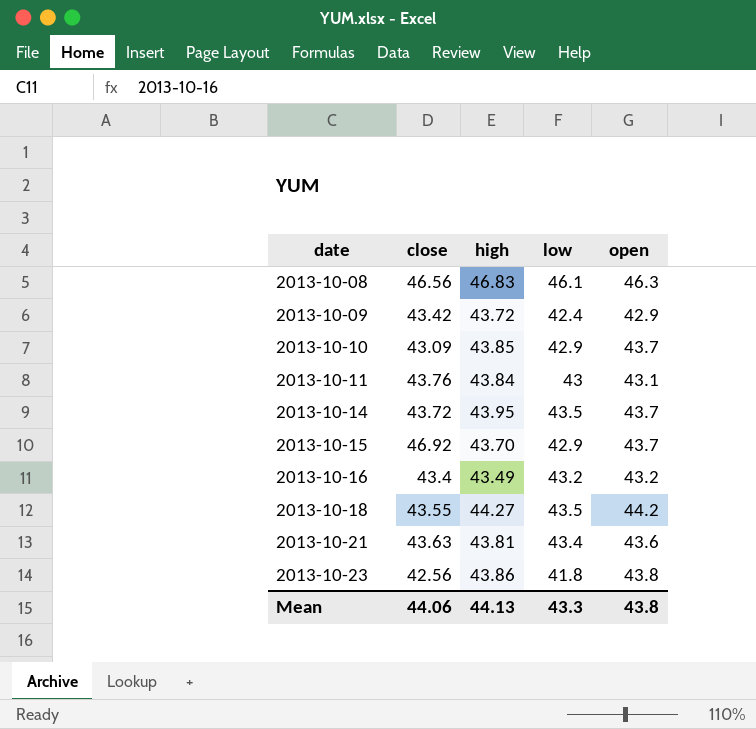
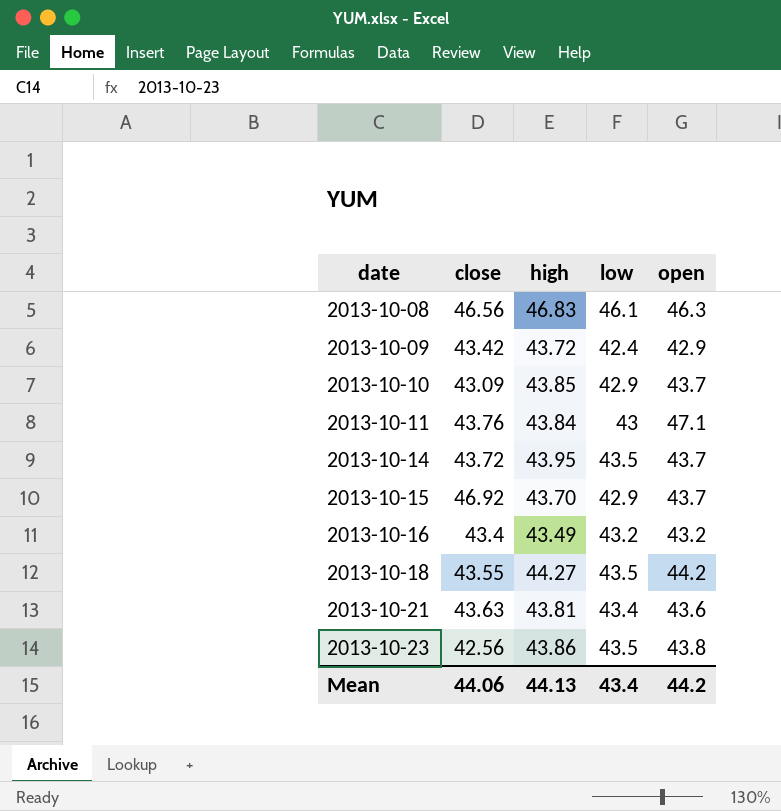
2013-10-11 | open: 43.1 -> 47.1
2013-10-23 | low: 41.8 -> 43.5
Mean | low: 43.3 -> 43.4
Mean | open: 43.8 -> 44.2

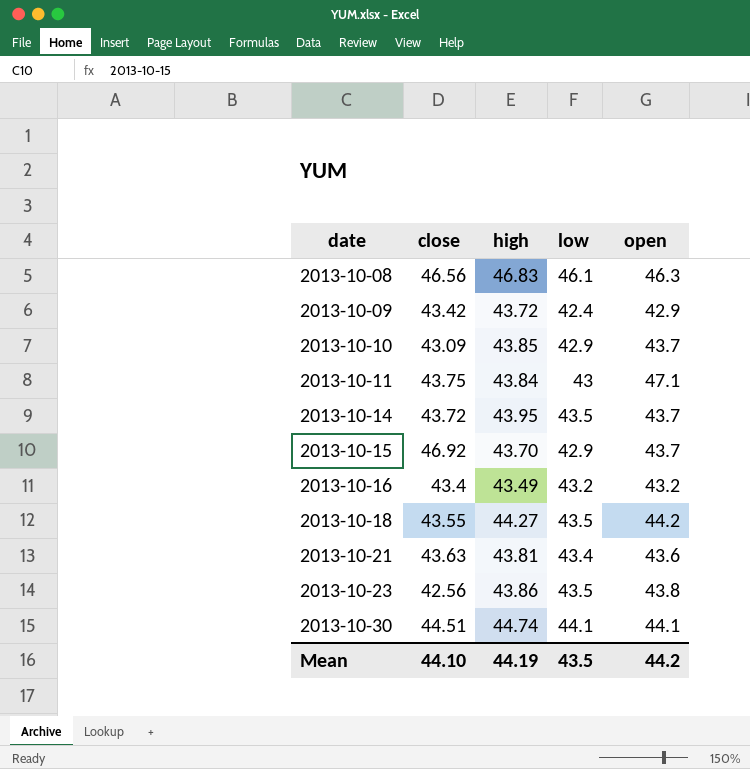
2013-10-11 | close: 43.76 -> 43.75
row 2013-10-30: none -> 44.51 | 44.74 | 44.1 | 44.1
Mean | close: 44.06 -> 44.10
Mean | high: 44.13 -> 44.19
Mean | low: 43.4 -> 43.5

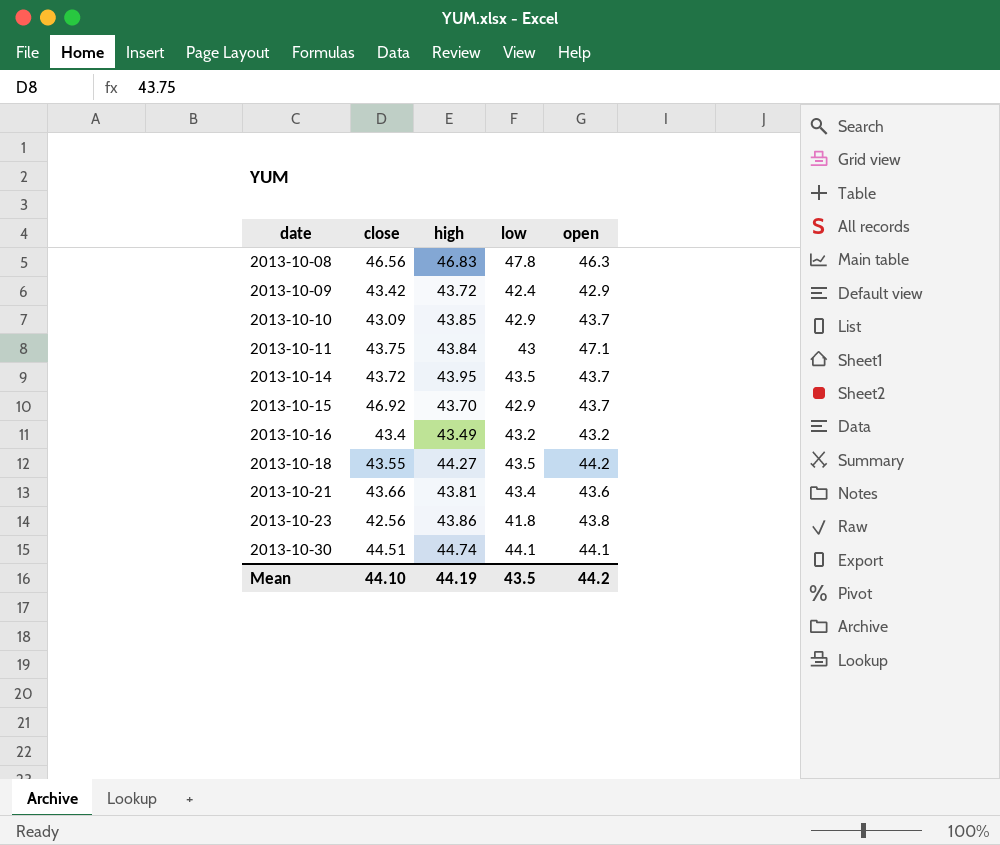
2013-10-08 | low: 46.1 -> 47.8
2013-10-21 | close: 43.63 -> 43.66
2013-10-23 | low: 43.5 -> 41.8

